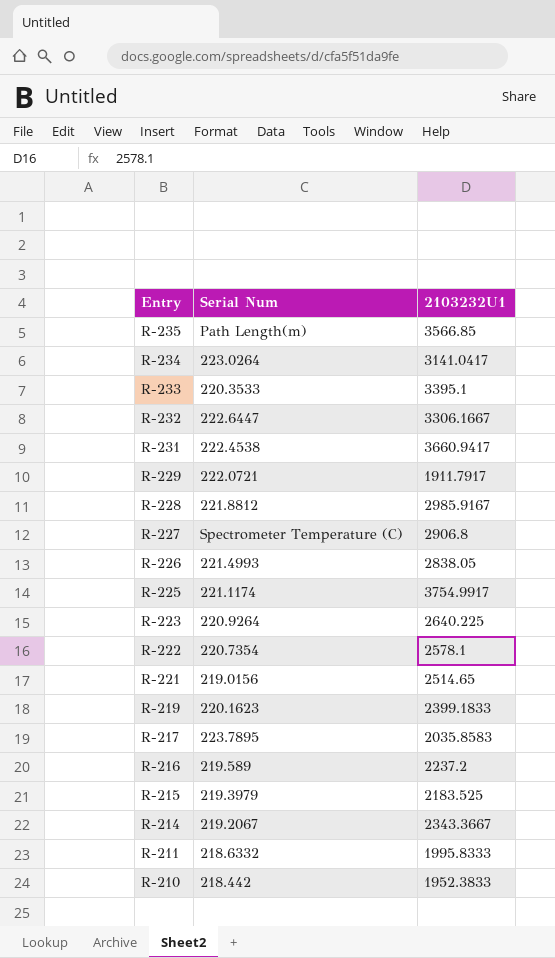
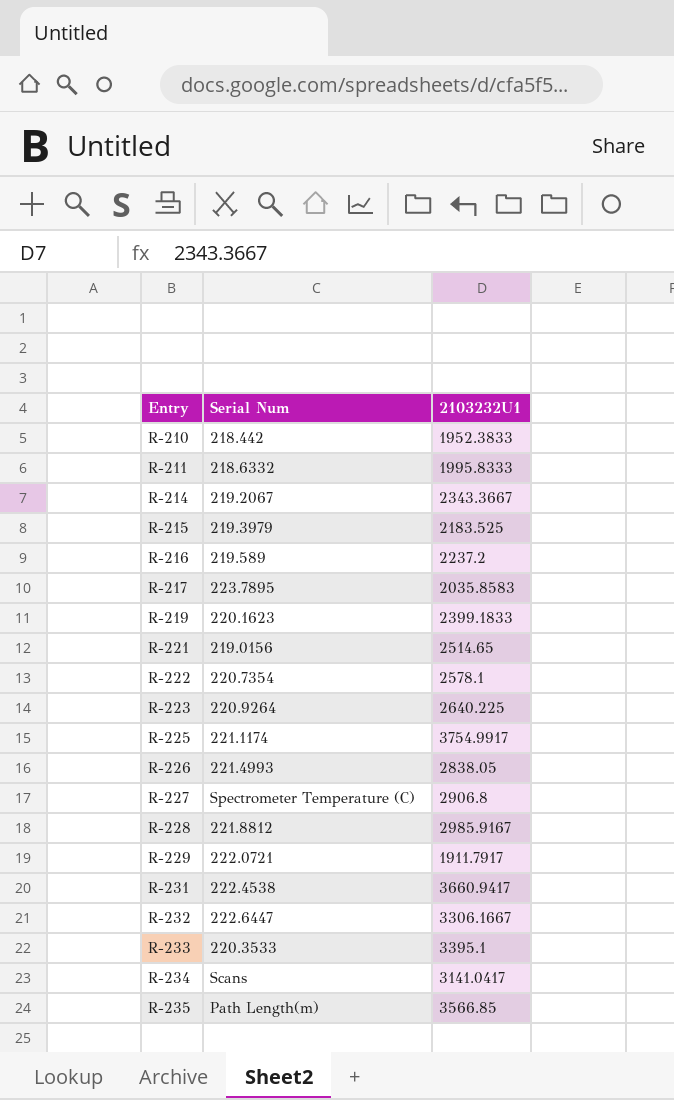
row order: Entry descending -> Entry ascending
R-234 | Serial Num: 223.0264 -> Scans

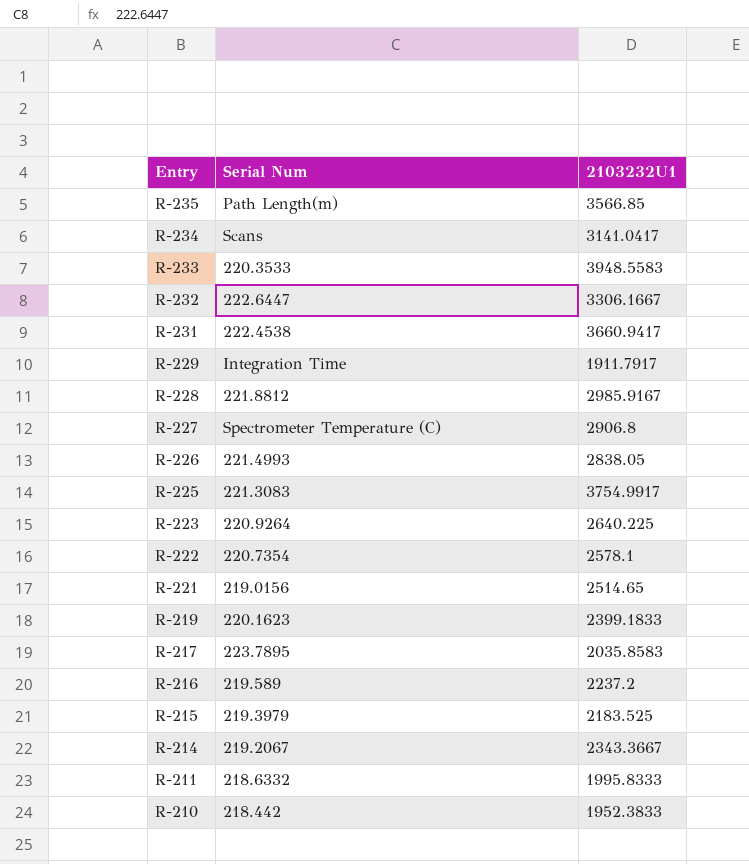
row order: Entry ascending -> Entry descending
R-233 | 2103232U1: 3395.1 -> 3948.5583
R-229 | Serial Num: 222.0721 -> Integration Time
R-225 | Serial Num: 221.1174 -> 221.3083

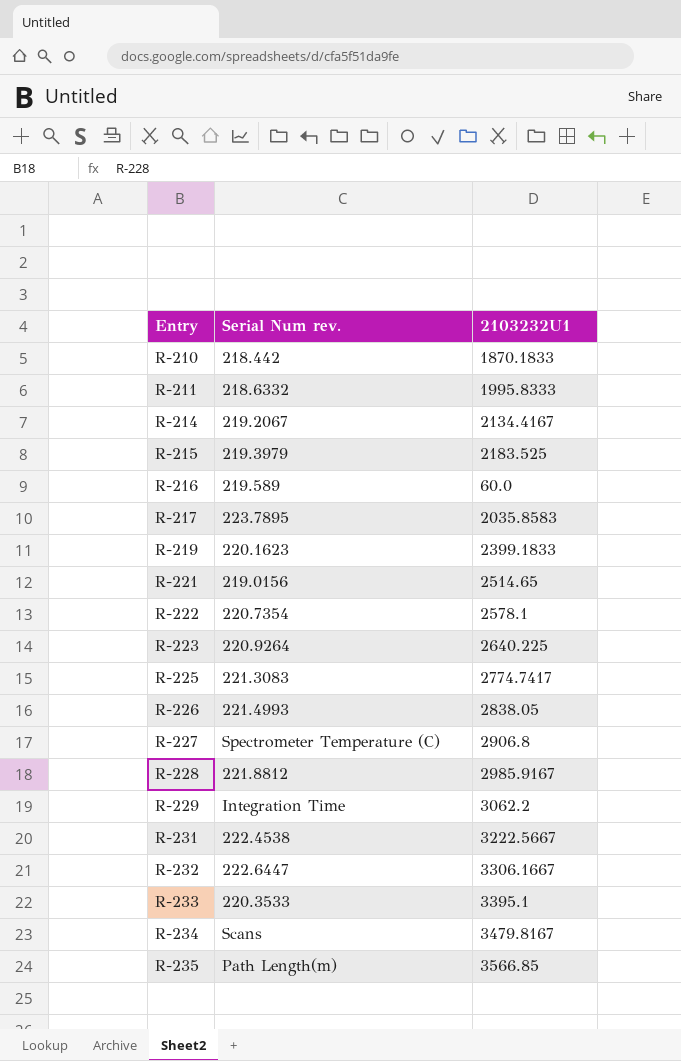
row order: Entry descending -> Entry ascending
column name: Serial Num -> Serial Num rev.
R-210 | 2103232U1: 1952.3833 -> 1870.1833
R-214 | 2103232U1: 2343.3667 -> 2134.4167
R-216 | 2103232U1: 2237.2 -> 60.0
R-225 | 2103232U1: 3754.9917 -> 2774.7417
R-229 | 2103232U1: 1911.7917 -> 3062.2
R-231 | 2103232U1: 3660.9417 -> 3222.5667
R-233 | 2103232U1: 3948.5583 -> 3395.1
R-234 | 2103232U1: 3141.0417 -> 3479.8167

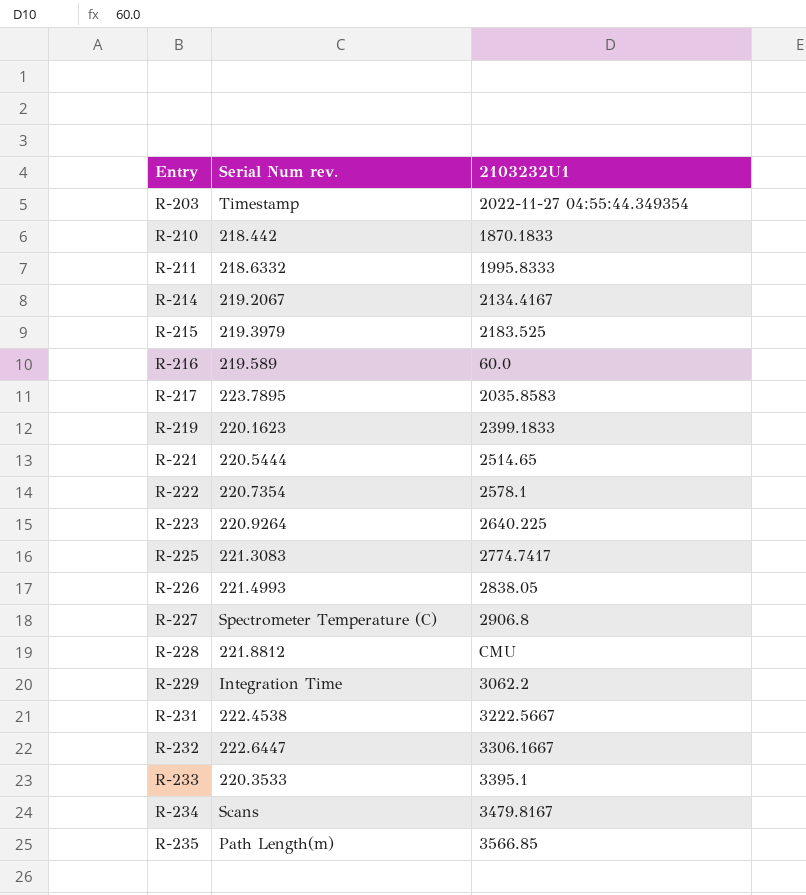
row R-203: none -> Timestamp | 2022-11-27 04:55:44.349354
R-221 | Serial Num rev.: 219.0156 -> 220.5444
R-228 | 2103232U1: 2985.9167 -> CMU

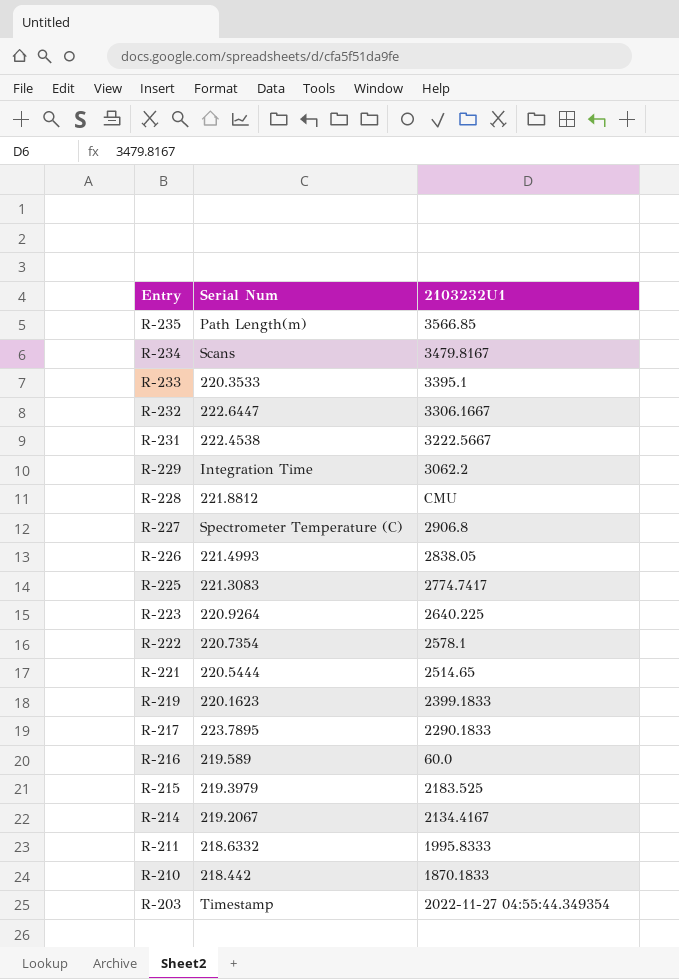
row order: Entry ascending -> Entry descending
column name: Serial Num rev. -> Serial Num
R-217 | 2103232U1: 2035.8583 -> 2290.1833

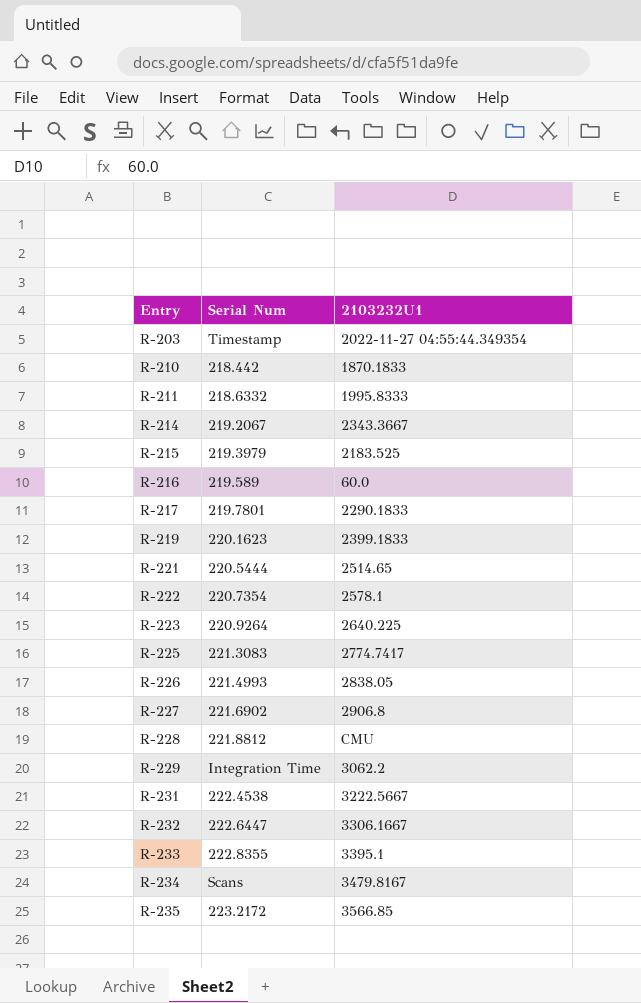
row order: Entry descending -> Entry ascending
R-214 | 2103232U1: 2134.4167 -> 2343.3667
R-217 | Serial Num: 223.7895 -> 219.7801
R-227 | Serial Num: Spectrometer Temperature (C) -> 221.6902
R-233 | Serial Num: 220.3533 -> 222.8355
R-235 | Serial Num: Path Length(m) -> 223.2172

